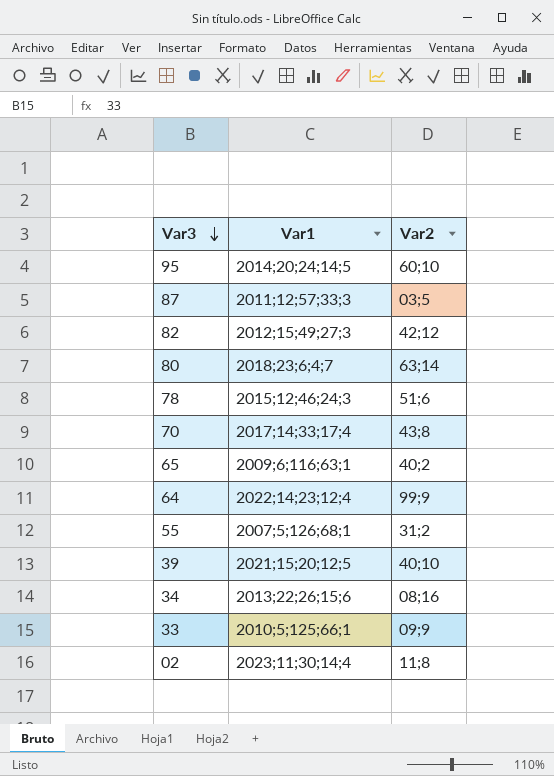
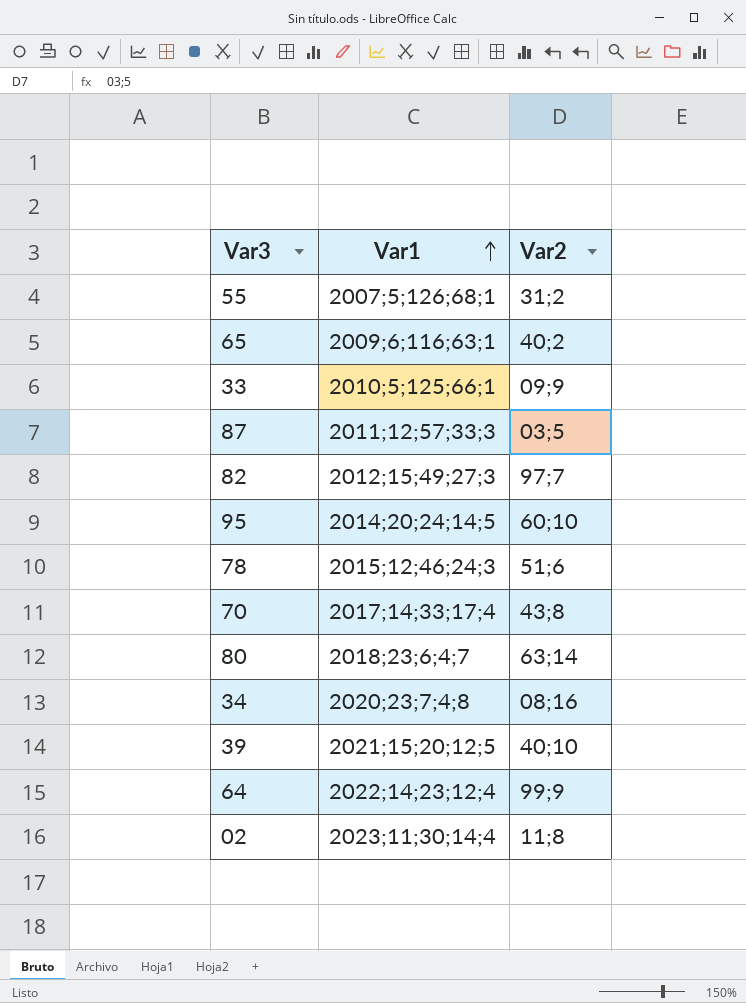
row order: Var3 descending -> Var1 ascending
82 | Var2: 42;12 -> 97;7
34 | Var1: 2013;22;26;15;6 -> 2020;23;7;4;8

